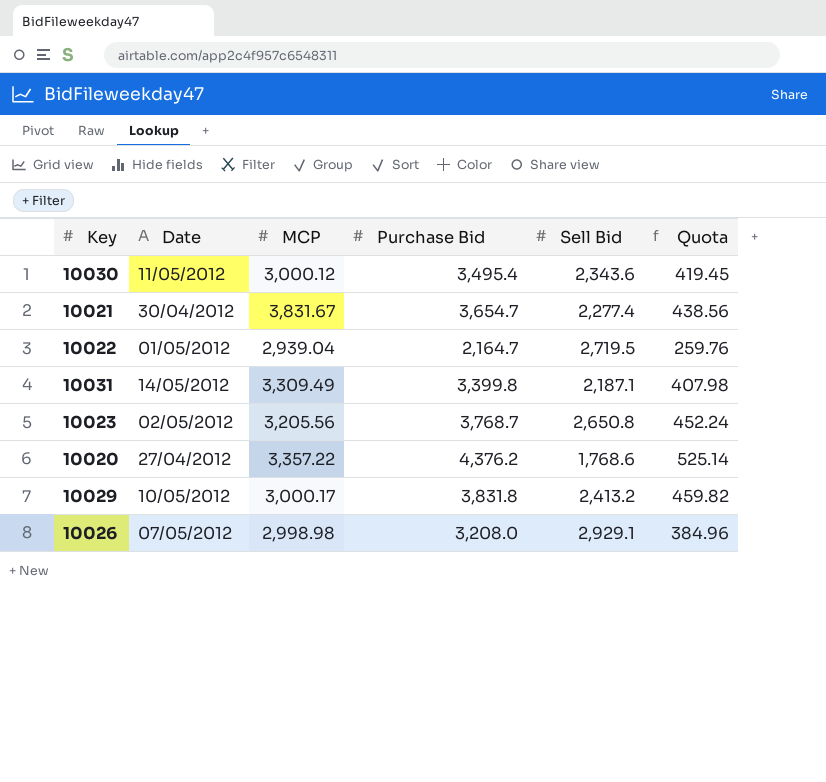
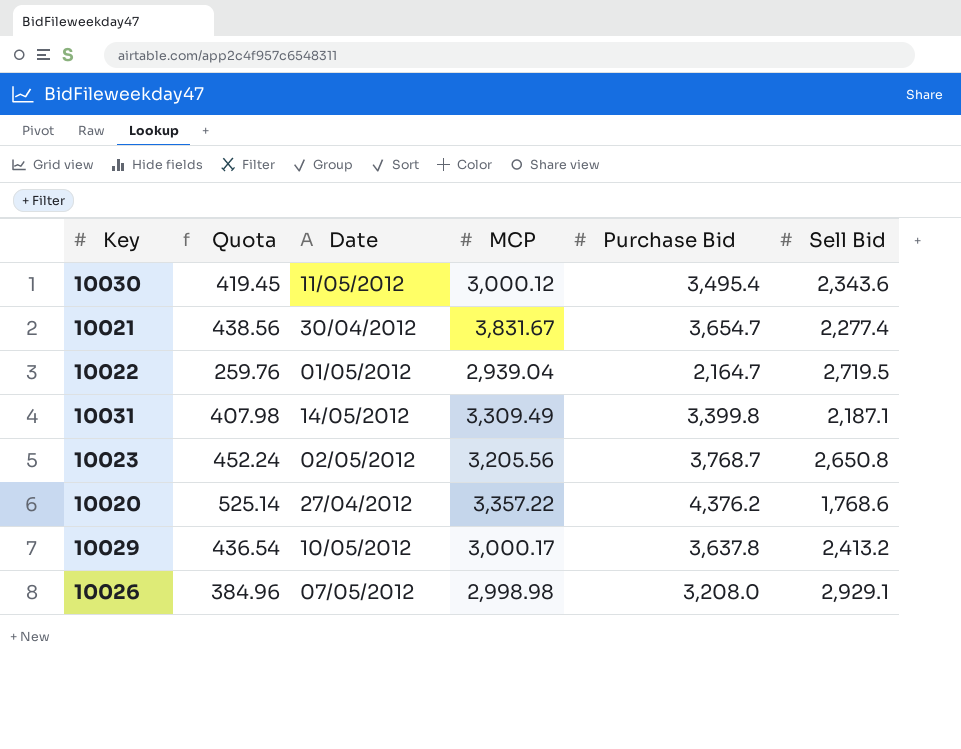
column Quota | position: 6 -> 2
10029 | Quota: 459.82 -> 436.54
10029 | Purchase Bid: 3,831.8 -> 3,637.8

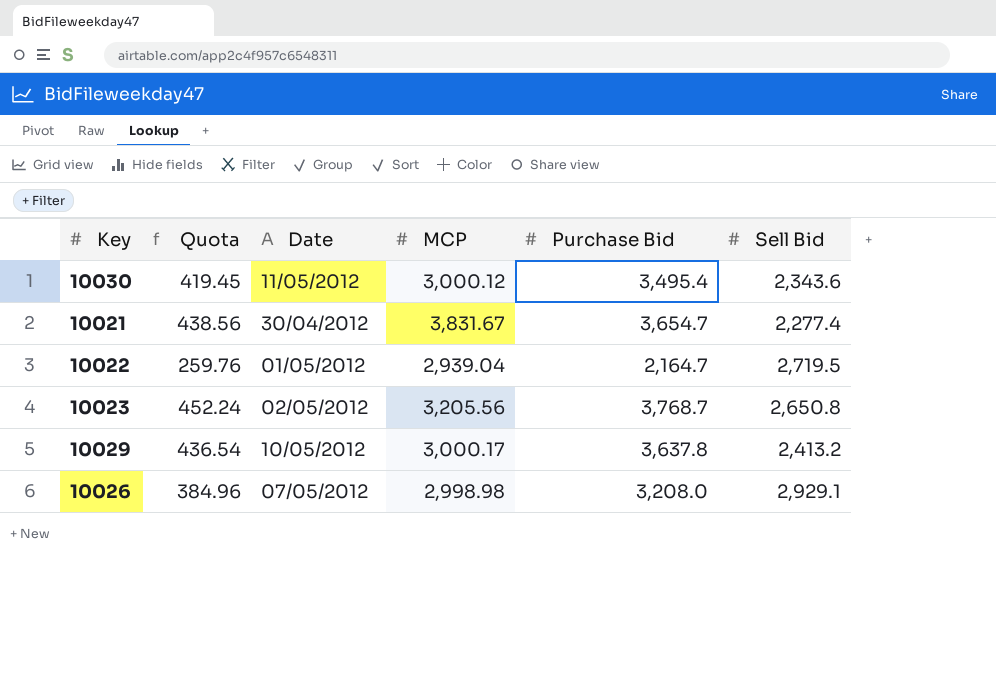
row 10031: 407.98 | 14/05/2012 | 3,309.49 | 3,399.8 | 2,187.1 -> none
row 10020: 525.14 | 27/04/2012 | 3,357.22 | 4,376.2 | 1,768.6 -> none

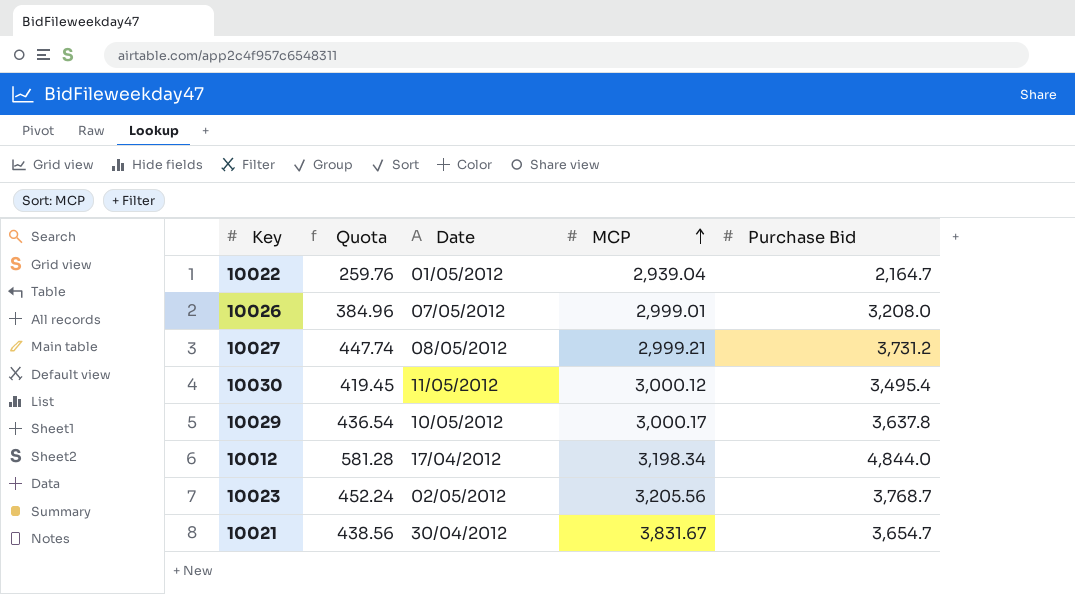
row order: none -> MCP ascending
column Sell Bid | position: 6 -> none
10026 | MCP: 2,998.98 -> 2,999.01
row 10027: none -> 447.74 | 08/05/2012 | 2,999.21 | 3,731.2
row 10012: none -> 581.28 | 17/04/2012 | 3,198.34 | 4,844.0

